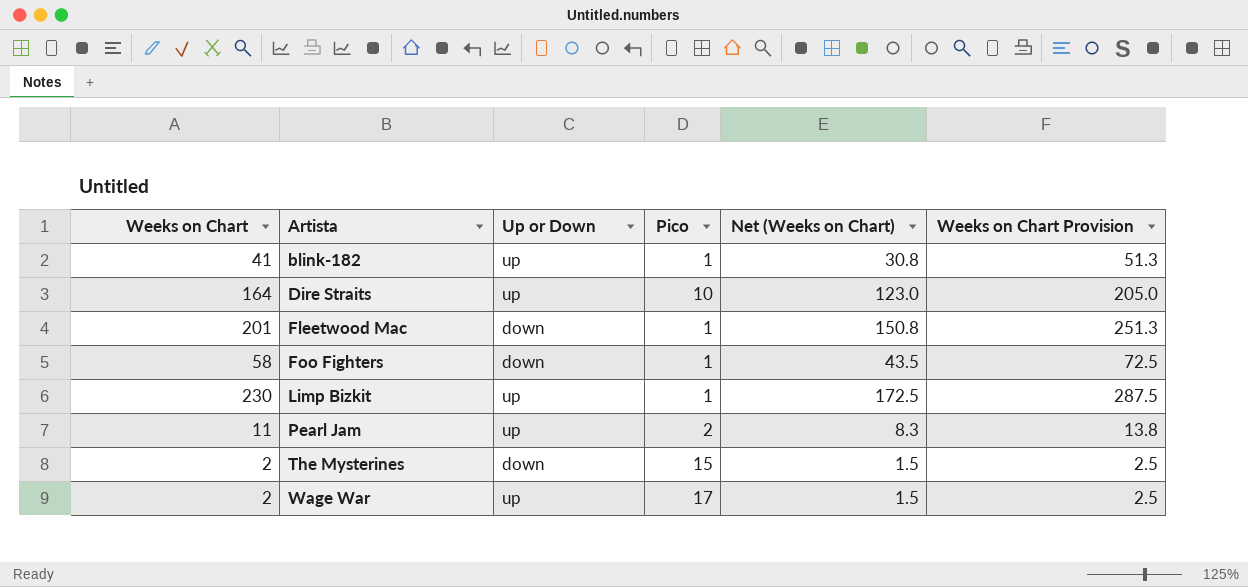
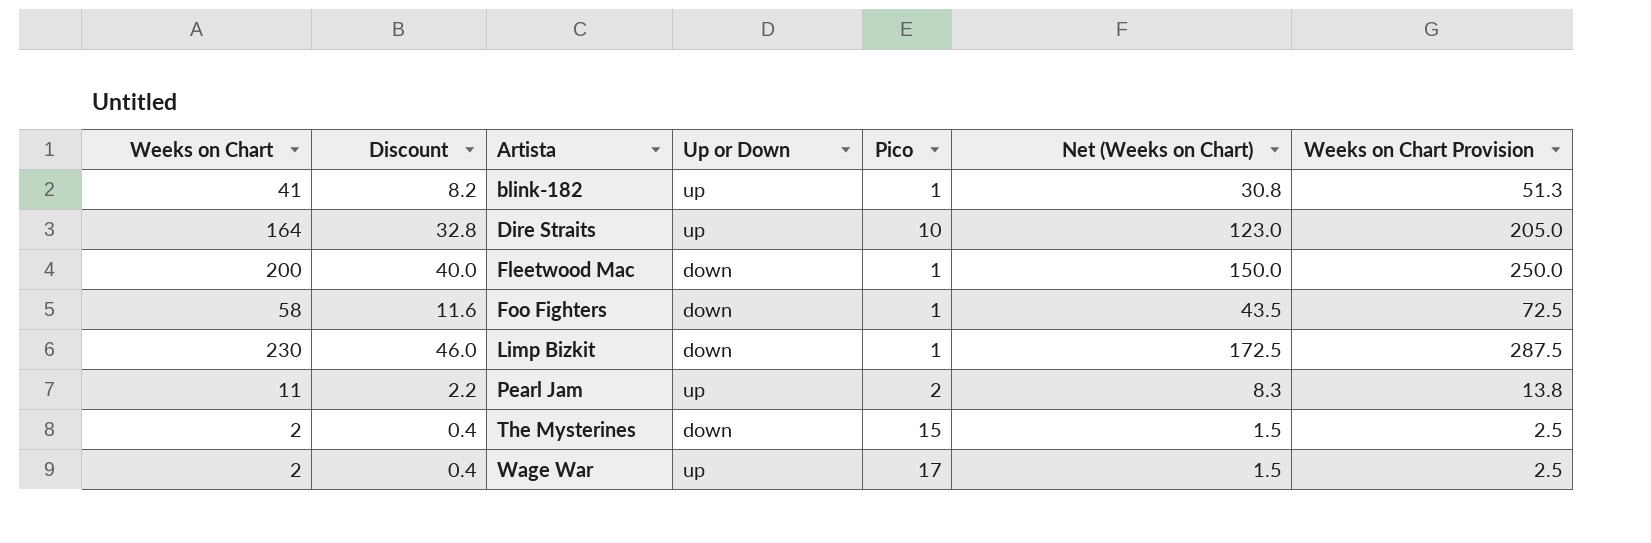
column Discount | formula: none -> [Weeks on Chart] * 0.2
Fleetwood Mac | Weeks on Chart: 201 -> 200
Fleetwood Mac | Net (Weeks on Chart): 150.8 -> 150.0
Fleetwood Mac | Weeks on Chart Provision: 251.3 -> 250.0
Limp Bizkit | Up or Down: up -> down

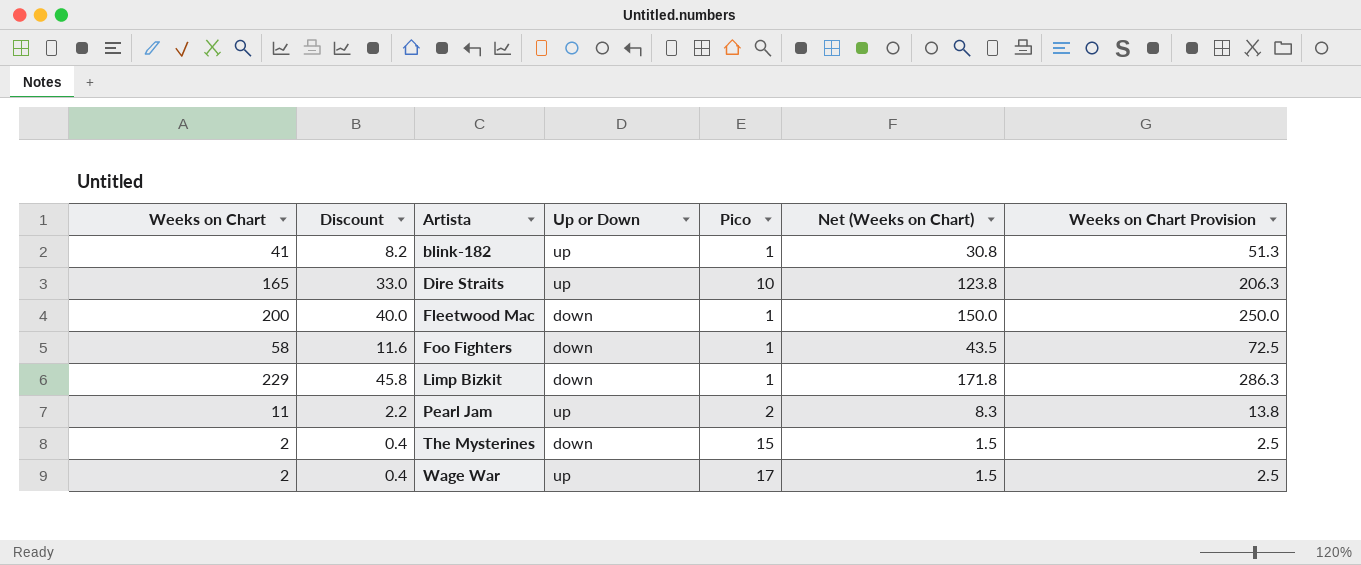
Dire Straits | Weeks on Chart: 164 -> 165
Dire Straits | Discount: 32.8 -> 33.0
Dire Straits | Net (Weeks on Chart): 123.0 -> 123.8
Dire Straits | Weeks on Chart Provision: 205.0 -> 206.3
Limp Bizkit | Weeks on Chart: 230 -> 229
Limp Bizkit | Discount: 46.0 -> 45.8
Limp Bizkit | Net (Weeks on Chart): 172.5 -> 171.8
Limp Bizkit | Weeks on Chart Provision: 287.5 -> 286.3

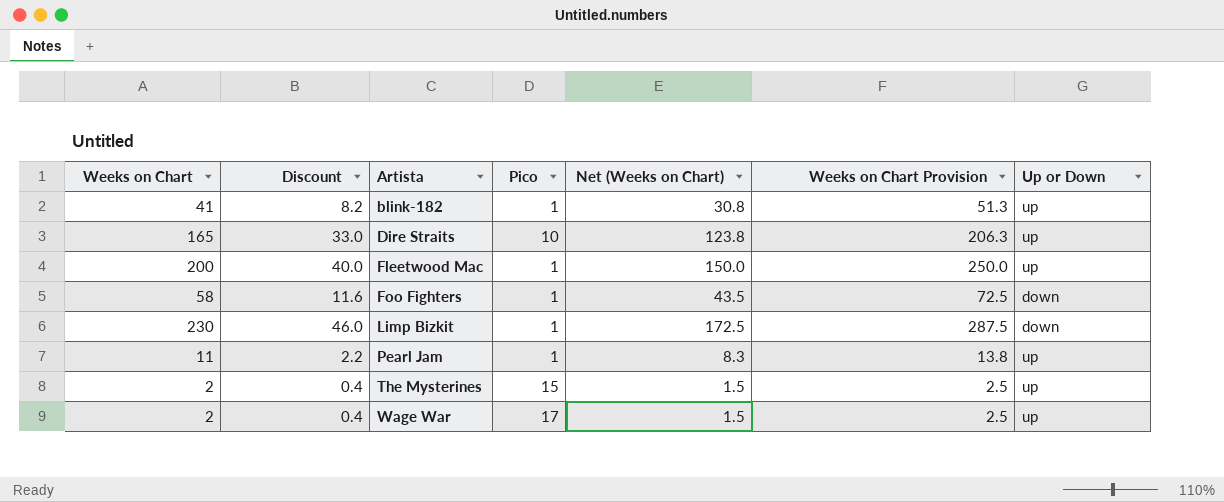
column Up or Down | position: 4 -> 7
Fleetwood Mac | Up or Down: down -> up
Limp Bizkit | Weeks on Chart: 229 -> 230
Limp Bizkit | Discount: 45.8 -> 46.0
Limp Bizkit | Net (Weeks on Chart): 171.8 -> 172.5
Limp Bizkit | Weeks on Chart Provision: 286.3 -> 287.5
Pearl Jam | Pico: 2 -> 1
The Mysterines | Up or Down: down -> up

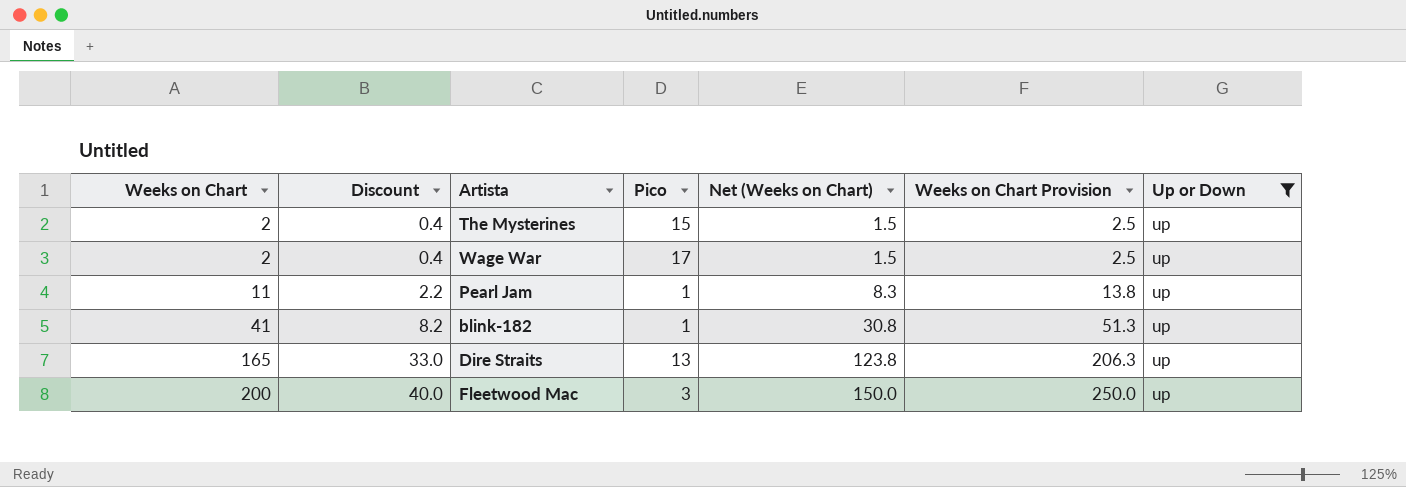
filter: none -> Up or Down = up
row order: Artista ascending -> Weeks on Chart ascending
Dire Straits | Pico: 10 -> 13
Fleetwood Mac | Pico: 1 -> 3

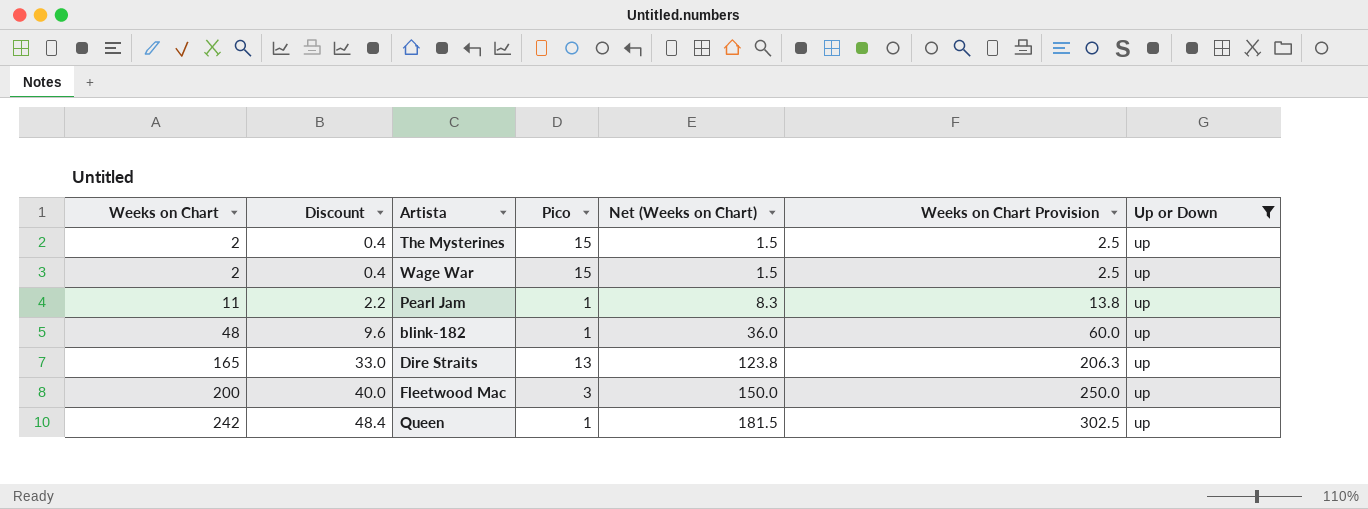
Wage War | Pico: 17 -> 15
blink-182 | Weeks on Chart: 41 -> 48
blink-182 | Discount: 8.2 -> 9.6
blink-182 | Net (Weeks on Chart): 30.8 -> 36.0
blink-182 | Weeks on Chart Provision: 51.3 -> 60.0
row Queen: none -> 242 | 48.4 | 1 | 181.5 | 302.5 | up

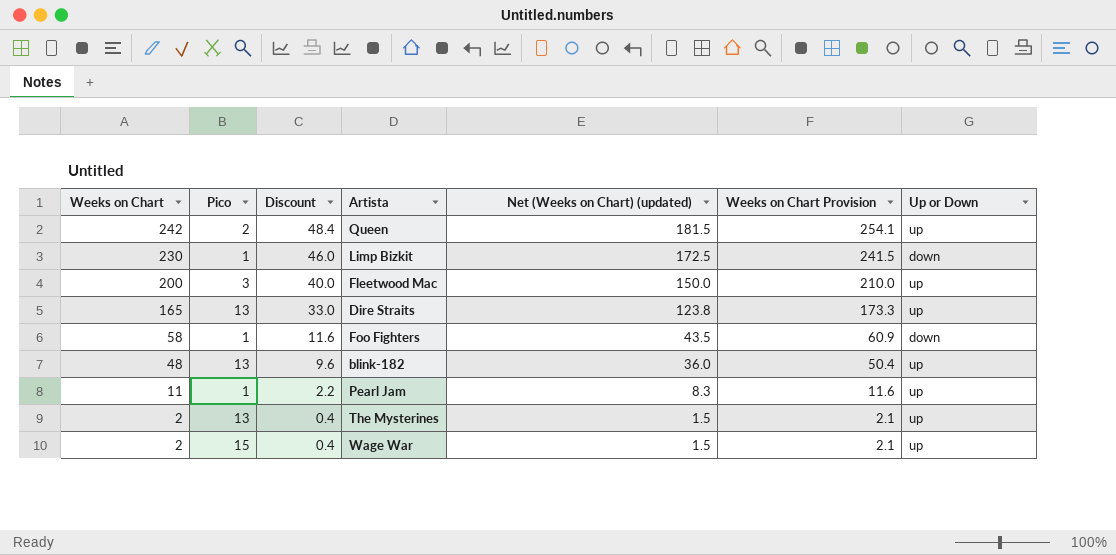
filter: Up or Down = up -> none
row order: Weeks on Chart ascending -> Weeks on Chart descending
column Pico | position: 4 -> 2
column name: Net (Weeks on Chart) -> Net (Weeks on Chart) (updated)
column Weeks on Chart Provision | formula: [Weeks on Chart] * 1.25 -> [Weeks on Chart] * 1.05
Queen | Pico: 1 -> 2
blink-182 | Pico: 1 -> 13
The Mysterines | Pico: 15 -> 13

